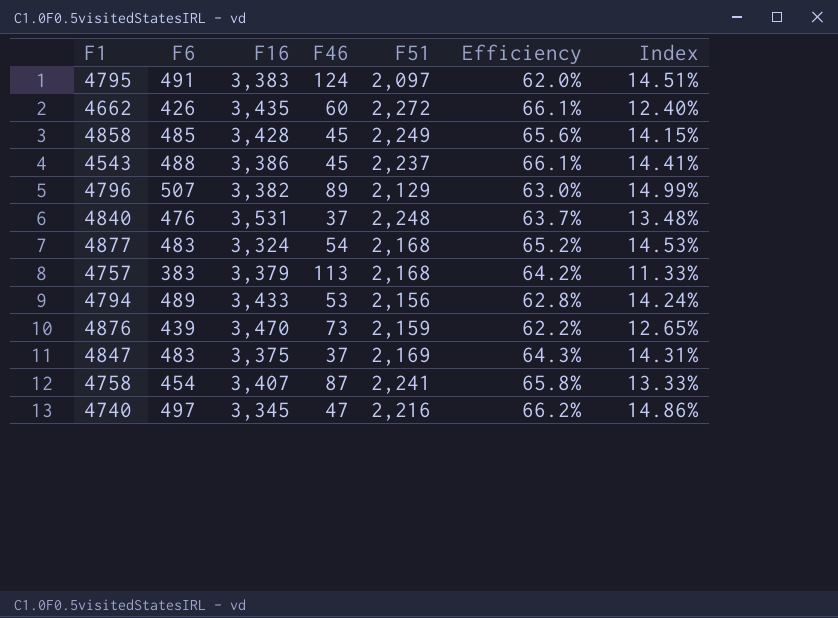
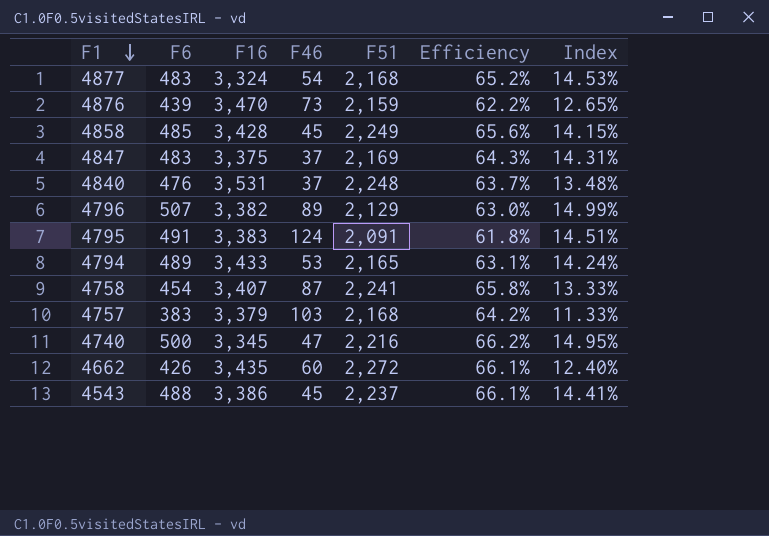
row order: none -> F1 descending
4795 | F51: 2,097 -> 2,091
4795 | Efficiency: 62.0% -> 61.8%
4794 | F51: 2,156 -> 2,165
4794 | Efficiency: 62.8% -> 63.1%
4757 | F46: 113 -> 103
4740 | F6: 497 -> 500
4740 | Index: 14.86% -> 14.95%

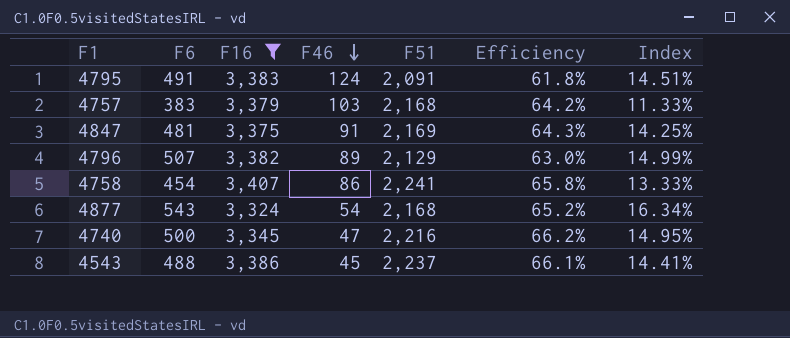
filter: none -> F16 <= 3,407
row order: F1 descending -> F46 descending
4847 | F6: 483 -> 481
4847 | F46: 37 -> 91
4847 | Index: 14.31% -> 14.25%
4758 | F46: 87 -> 86
4877 | F6: 483 -> 543
4877 | Index: 14.53% -> 16.34%

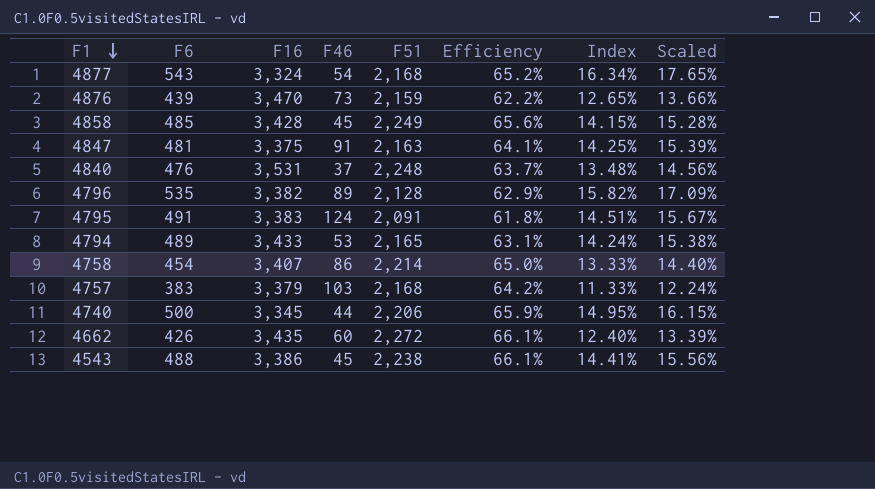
filter: F16 <= 3,407 -> none
row order: F46 descending -> F1 descending
column Scaled | formula: none -> [Index] * 1.08
4847 | F51: 2,169 -> 2,163
4847 | Efficiency: 64.3% -> 64.1%
4796 | F6: 507 -> 535
4796 | F51: 2,129 -> 2,128
4796 | Efficiency: 63.0% -> 62.9%
4796 | Index: 14.99% -> 15.82%
4758 | F51: 2,241 -> 2,214
4758 | Efficiency: 65.8% -> 65.0%
4740 | F46: 47 -> 44
4740 | F51: 2,216 -> 2,206
4740 | Efficiency: 66.2% -> 65.9%
4543 | F51: 2,237 -> 2,238

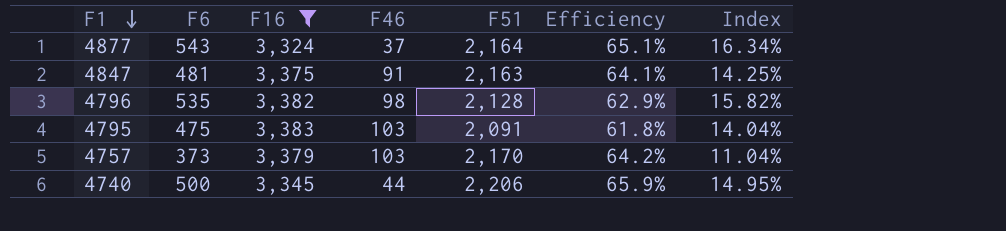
filter: none -> F16 <= 3,383
column Scaled | formula: [Index] * 1.08 -> none
4877 | F46: 54 -> 37
4877 | F51: 2,168 -> 2,164
4877 | Efficiency: 65.2% -> 65.1%
4796 | F46: 89 -> 98
4795 | F6: 491 -> 475
4795 | F46: 124 -> 103
4795 | Index: 14.51% -> 14.04%
4757 | F6: 383 -> 373
4757 | F51: 2,168 -> 2,170
4757 | Index: 11.33% -> 11.04%

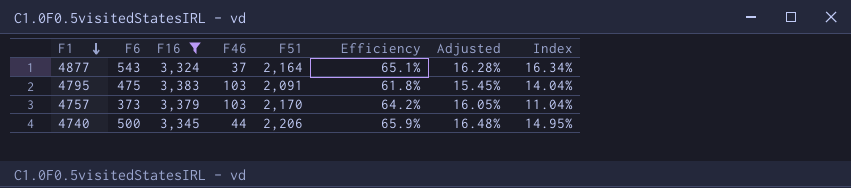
column Adjusted | formula: none -> [Efficiency] * 0.25
row 4847: 481 | 3,375 | 91 | 2,163 | 64.1% | 14.25% -> none
row 4796: 535 | 3,382 | 98 | 2,128 | 62.9% | 15.82% -> none

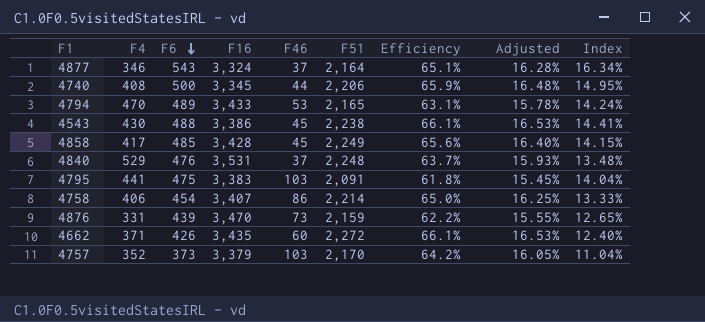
filter: F16 <= 3,383 -> none
row order: F1 descending -> F6 descending
column F4 | position: none -> 2

